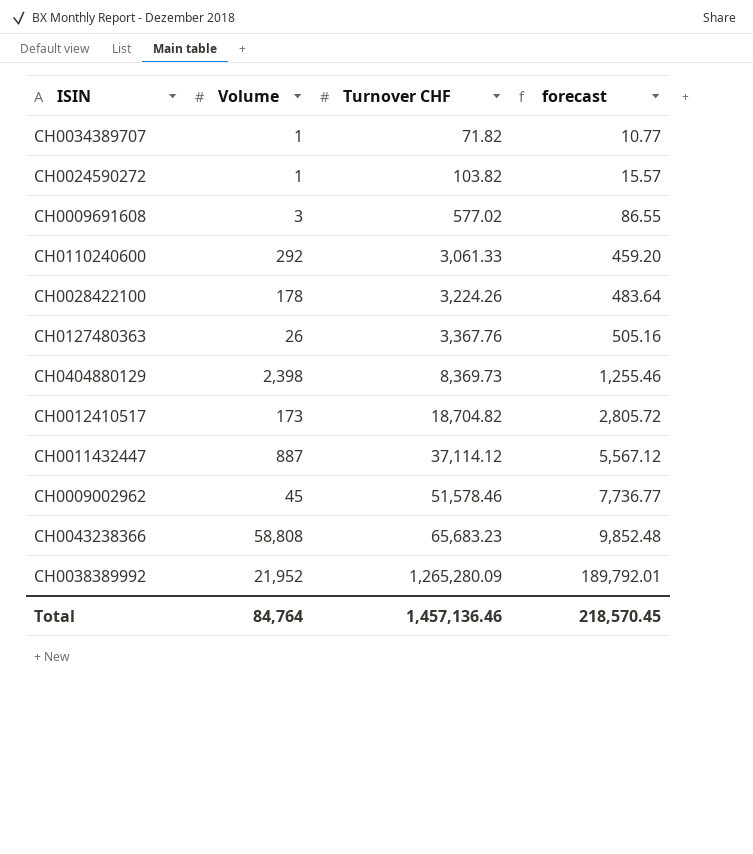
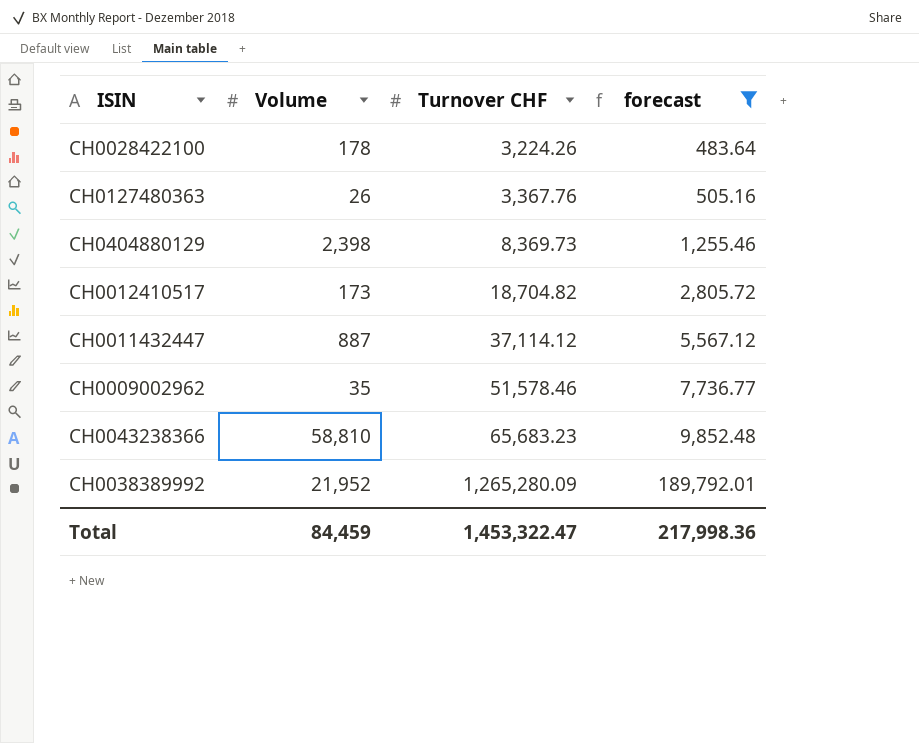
filter: none -> forecast >= 483.64
CH0009002962 | Volume: 45 -> 35
CH0043238366 | Volume: 58,808 -> 58,810
Total | Volume: 84,764 -> 84,459
Total | Turnover CHF: 1,457,136.46 -> 1,453,322.47
Total | forecast: 218,570.45 -> 217,998.36

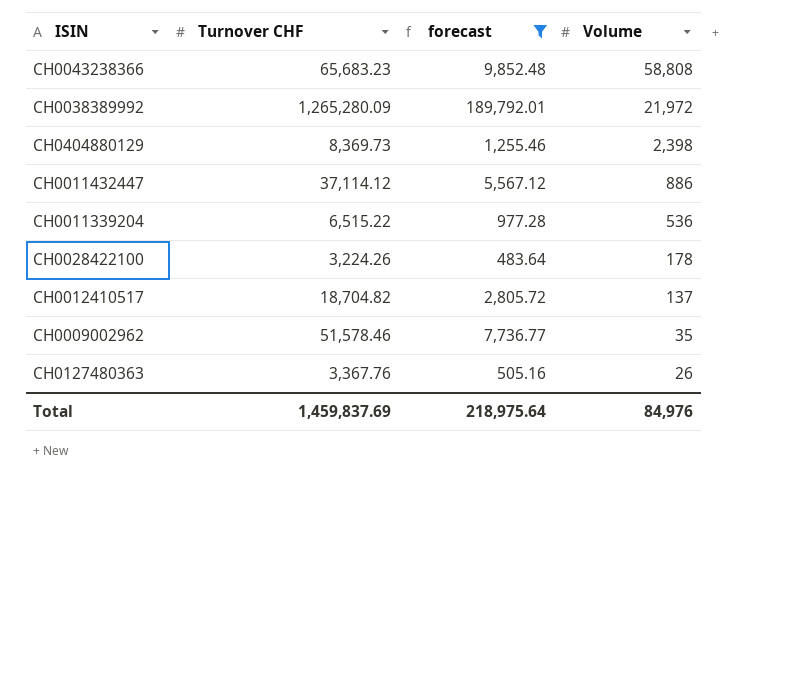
row order: Turnover CHF ascending -> Volume descending
column Volume | position: 2 -> 4
CH0043238366 | Volume: 58,810 -> 58,808
CH0038389992 | Volume: 21,952 -> 21,972
CH0011432447 | Volume: 887 -> 886
row CH0011339204: none -> 6,515.22 | 977.28 | 536
CH0012410517 | Volume: 173 -> 137
Total | Turnover CHF: 1,453,322.47 -> 1,459,837.69
Total | forecast: 217,998.36 -> 218,975.64
Total | Volume: 84,459 -> 84,976

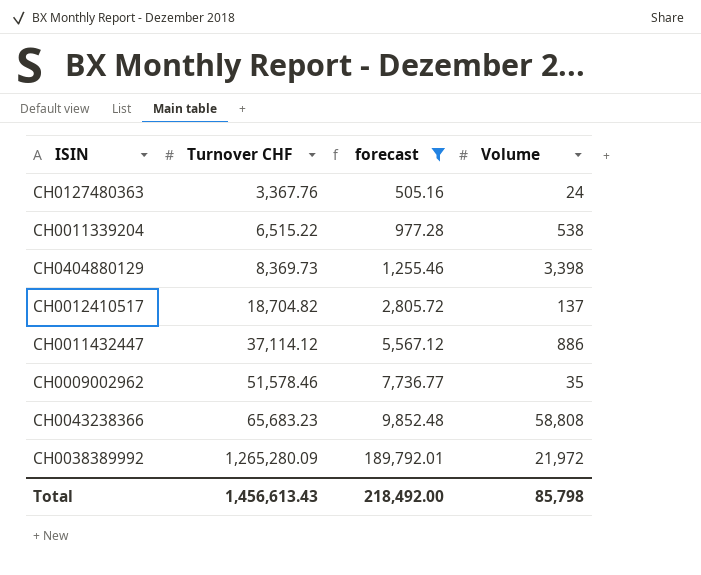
row order: Volume descending -> Turnover CHF ascending
row CH0028422100: 3,224.26 | 483.64 | 178 -> none
CH0127480363 | Volume: 26 -> 24
CH0011339204 | Volume: 536 -> 538
CH0404880129 | Volume: 2,398 -> 3,398
Total | Turnover CHF: 1,459,837.69 -> 1,456,613.43
Total | forecast: 218,975.64 -> 218,492.00
Total | Volume: 84,976 -> 85,798

